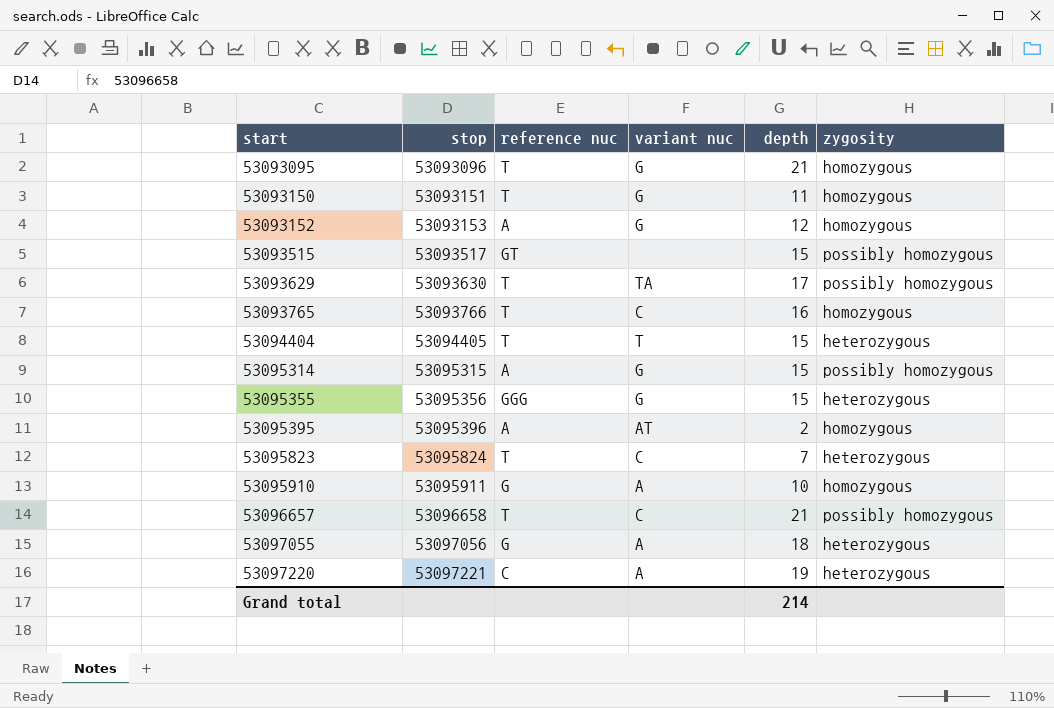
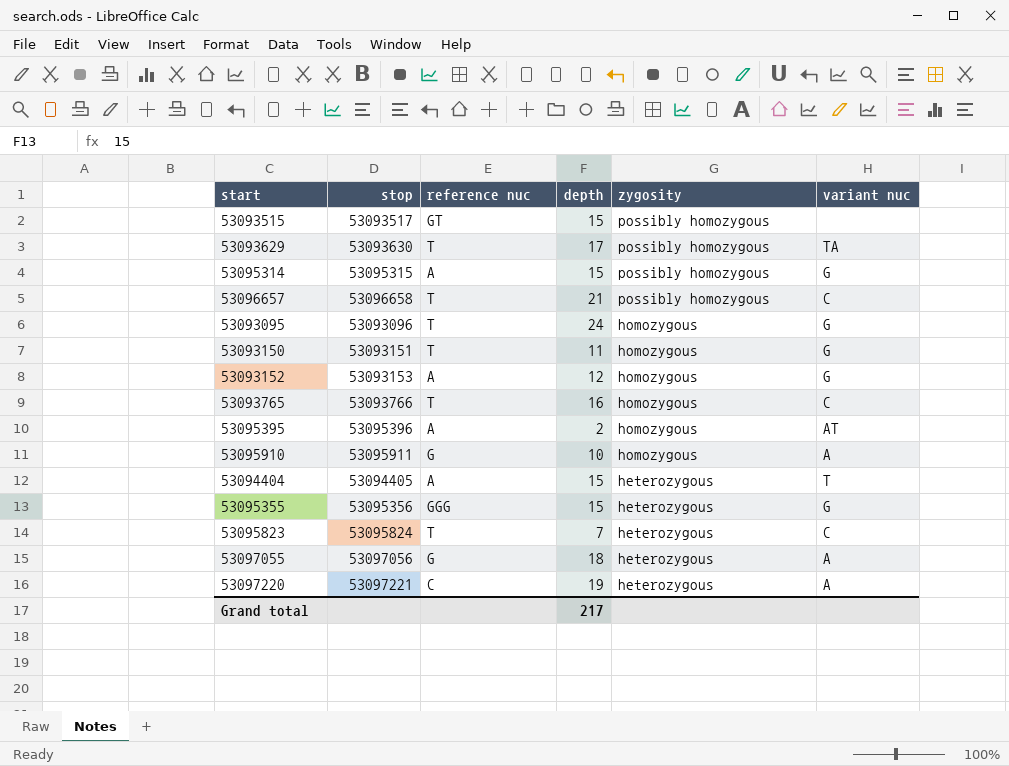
row order: start ascending -> zygosity descending
column variant nuc | position: 4 -> 6
53093095 | depth: 21 -> 24
53094404 | reference nuc: T -> A
Grand total | depth: 214 -> 217

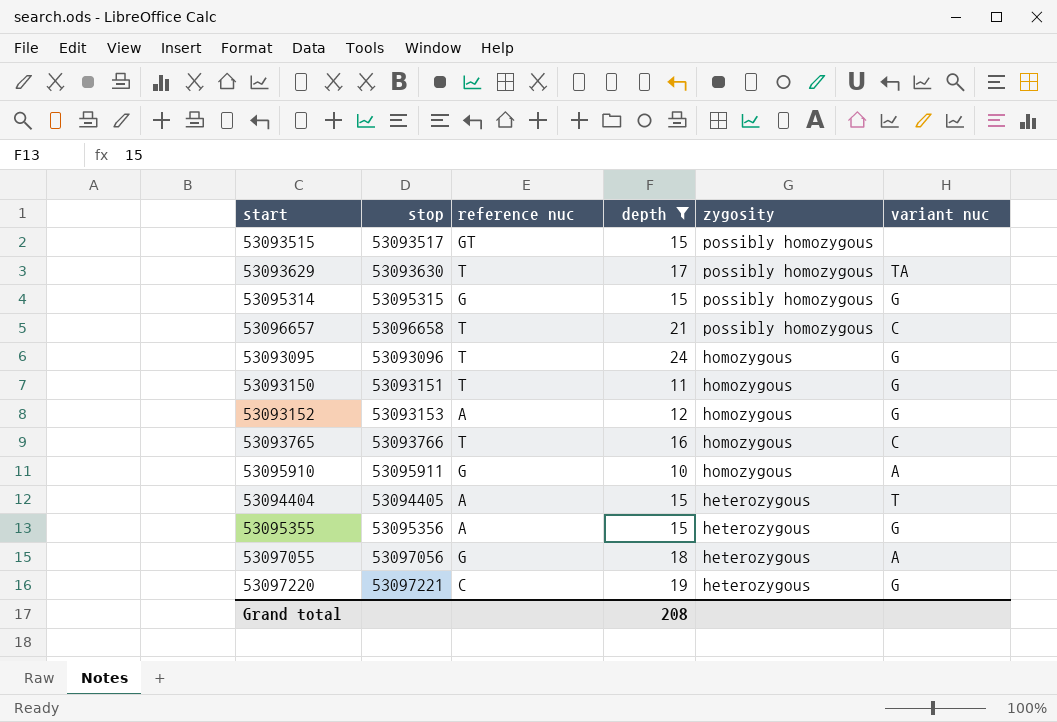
filter: none -> depth >= 10
53095314 | reference nuc: A -> G
53095355 | reference nuc: GGG -> A
53097220 | variant nuc: A -> G
Grand total | depth: 217 -> 208

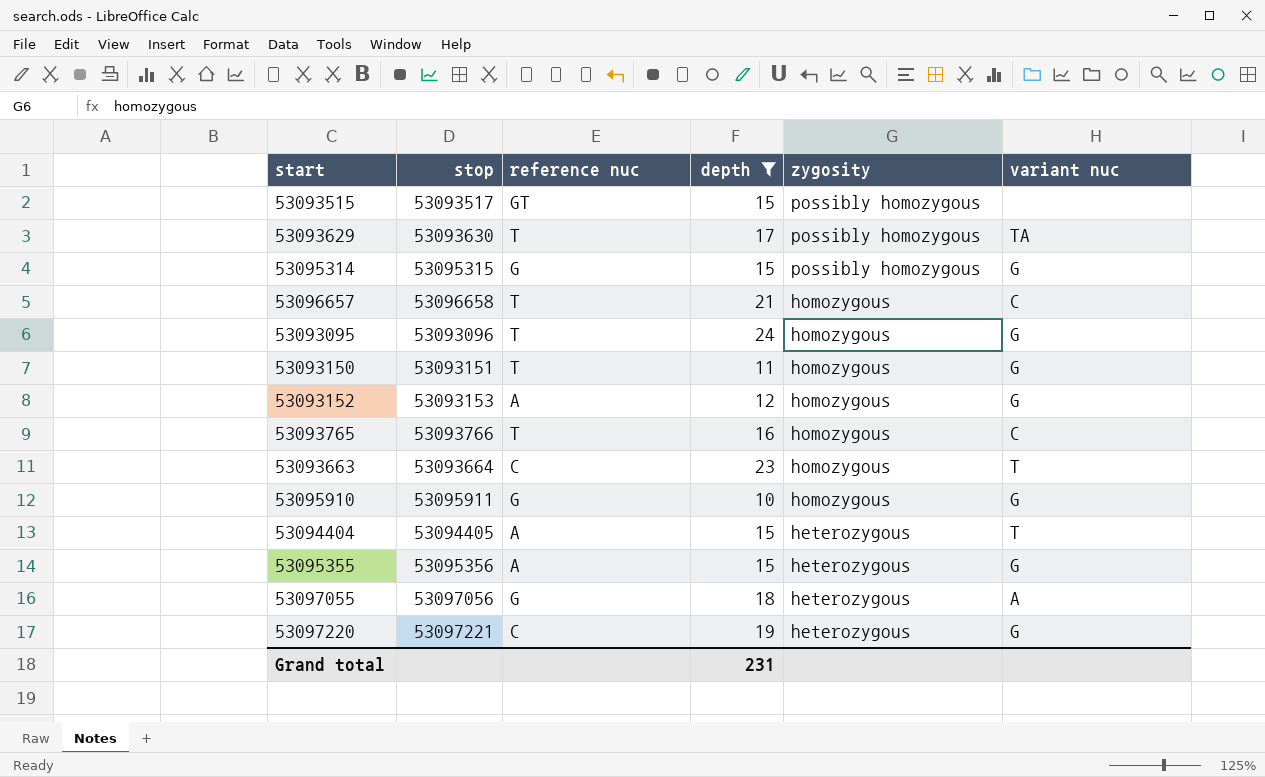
53096657 | zygosity: possibly homozygous -> homozygous
row 53093663: none -> 53093664 | C | 23 | homozygous | T
53095910 | variant nuc: A -> G
Grand total | depth: 208 -> 231

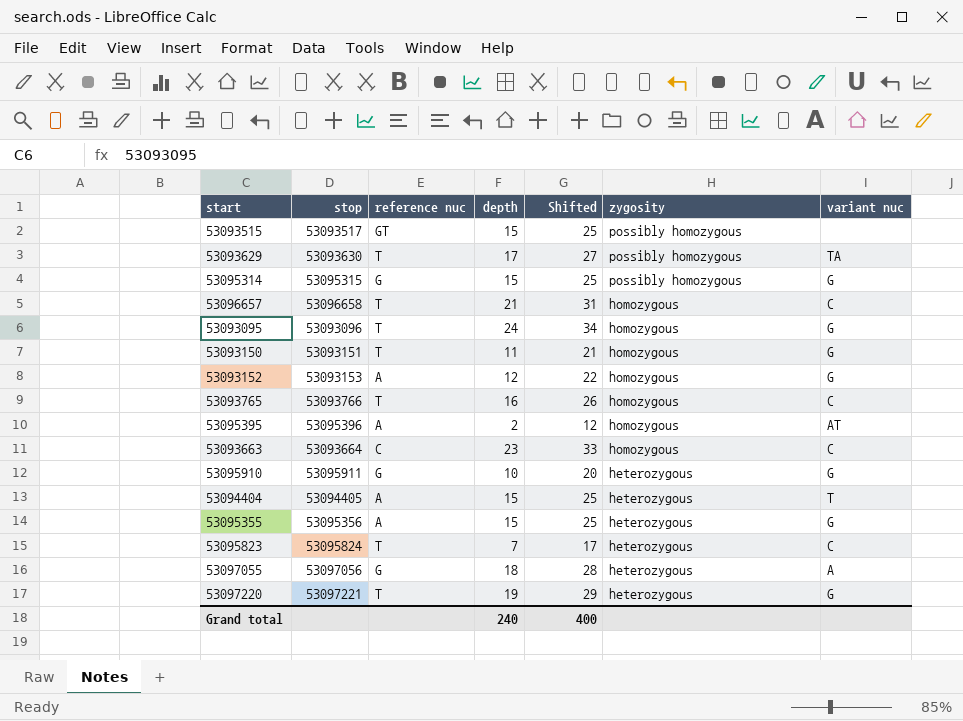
filter: depth >= 10 -> none
column Shifted | formula: none -> [depth] + 10
53093663 | variant nuc: T -> C
53095910 | zygosity: homozygous -> heterozygous
53097220 | reference nuc: C -> T
Grand total | depth: 231 -> 240

